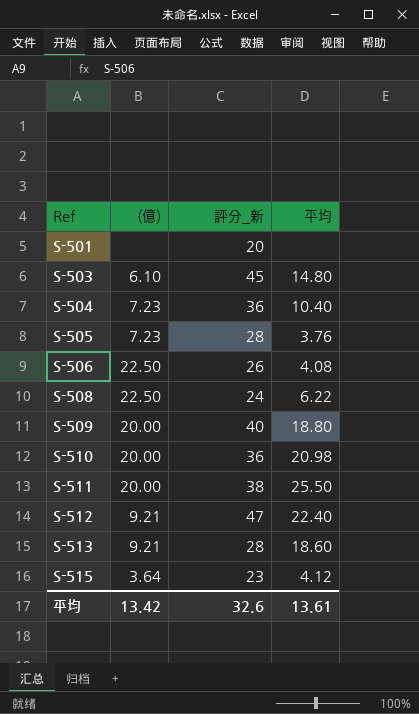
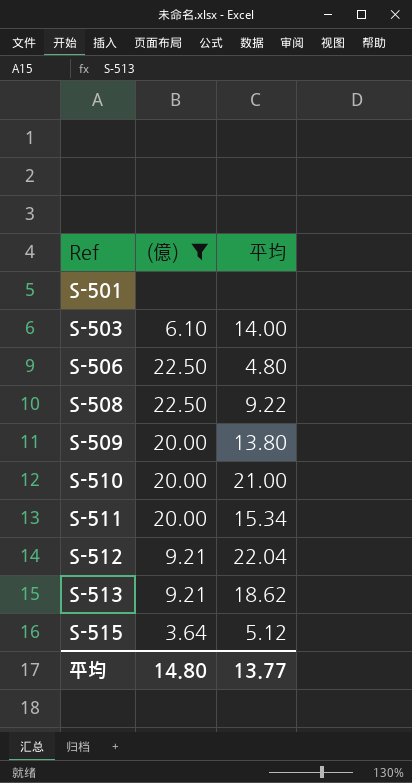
filter: none -> (億) != 7.23
column 評分_新 | position: 3 -> none
S-503 | 平均: 14.80 -> 14.00
S-506 | 平均: 4.08 -> 4.80
S-508 | 平均: 6.22 -> 9.22
S-509 | 平均: 18.80 -> 13.80
S-510 | 平均: 20.98 -> 21.00
S-511 | 平均: 25.50 -> 15.34
S-512 | 平均: 22.40 -> 22.04
S-513 | 平均: 18.60 -> 18.62
S-515 | 平均: 4.12 -> 5.12
平均 | (億): 13.42 -> 14.80
平均 | 平均: 13.61 -> 13.77

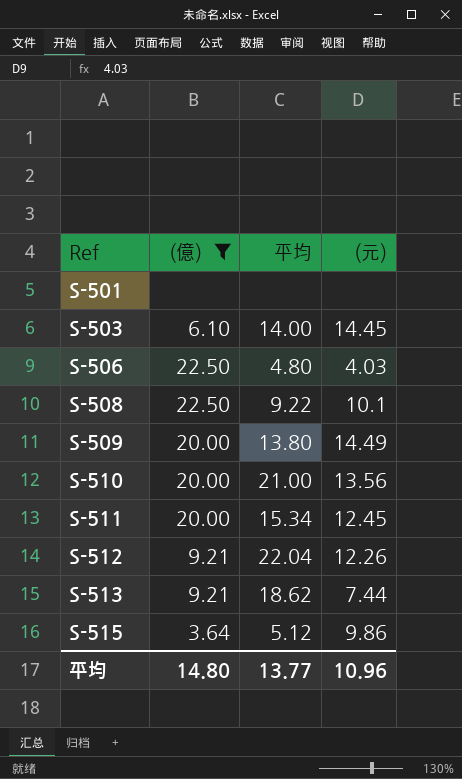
column (元) | position: none -> 4

